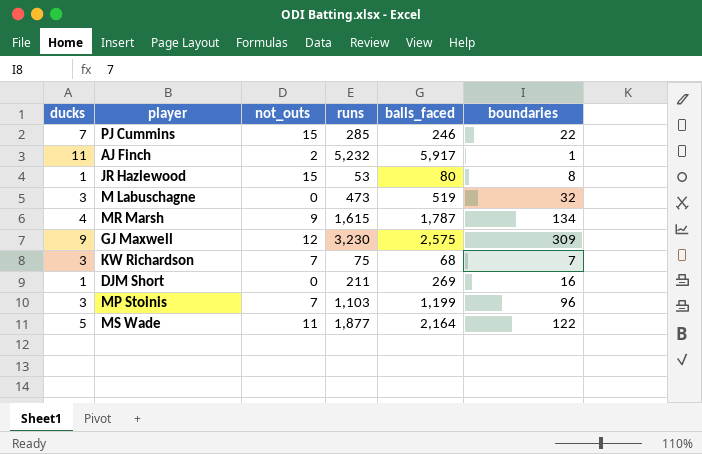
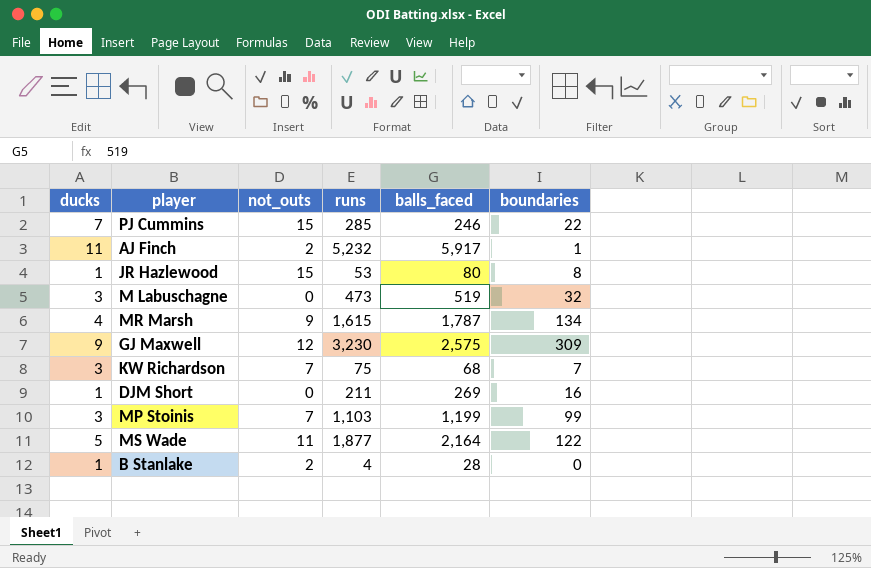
MP Stoinis | boundaries: 96 -> 99
row B Stanlake: none -> 1 | 2 | 4 | 28 | 0

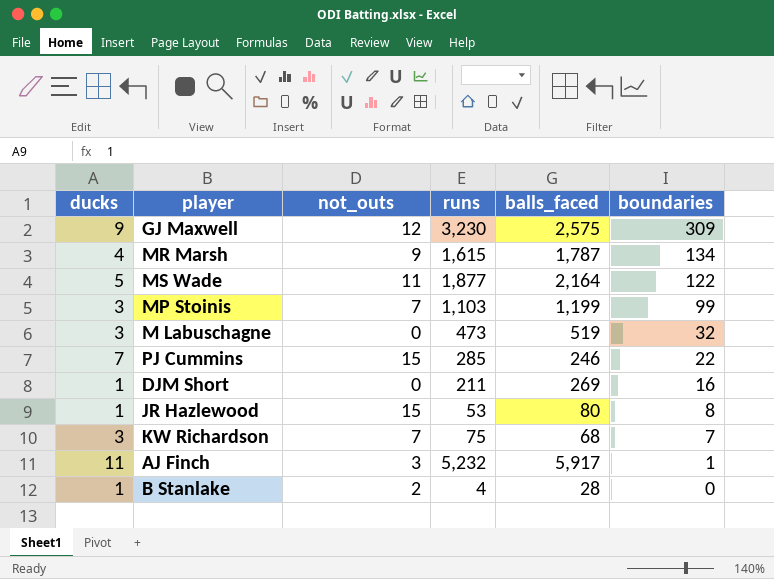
row order: none -> boundaries descending
AJ Finch | not_outs: 2 -> 3

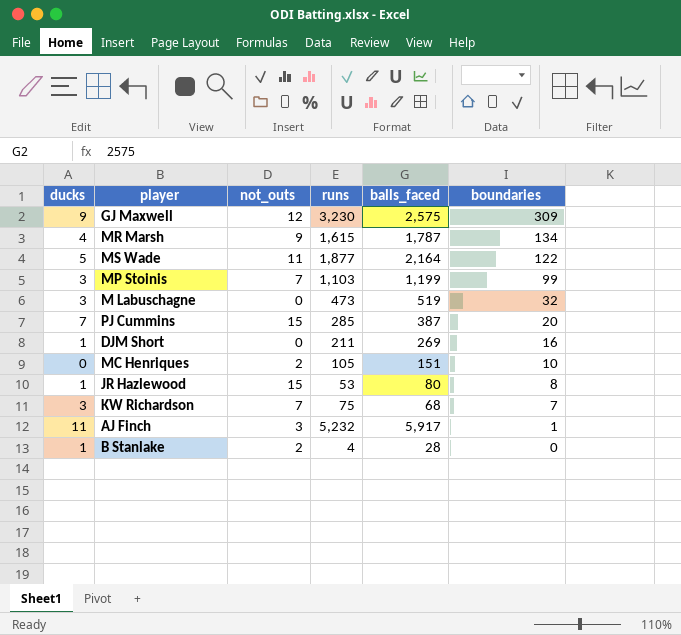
PJ Cummins | balls_faced: 246 -> 387
PJ Cummins | boundaries: 22 -> 20
row MC Henriques: none -> 0 | 2 | 105 | 151 | 10

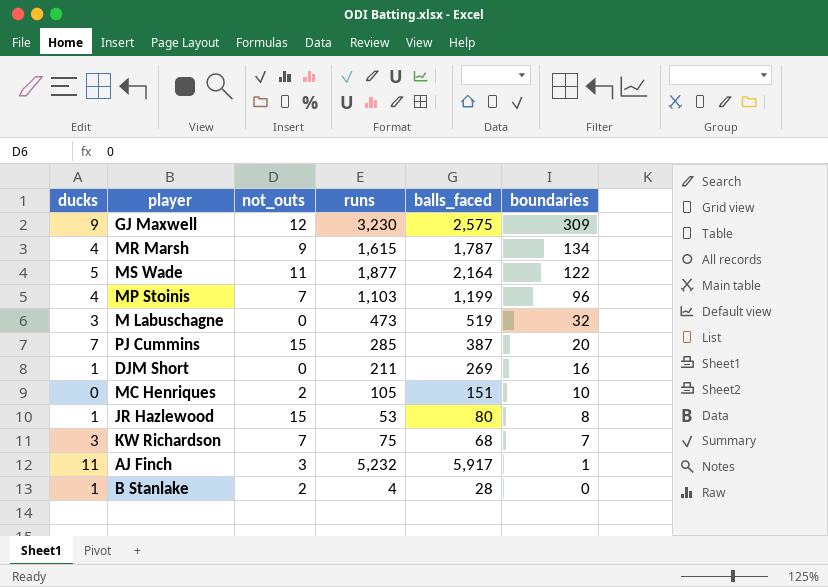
MP Stoinis | ducks: 3 -> 4
MP Stoinis | boundaries: 99 -> 96

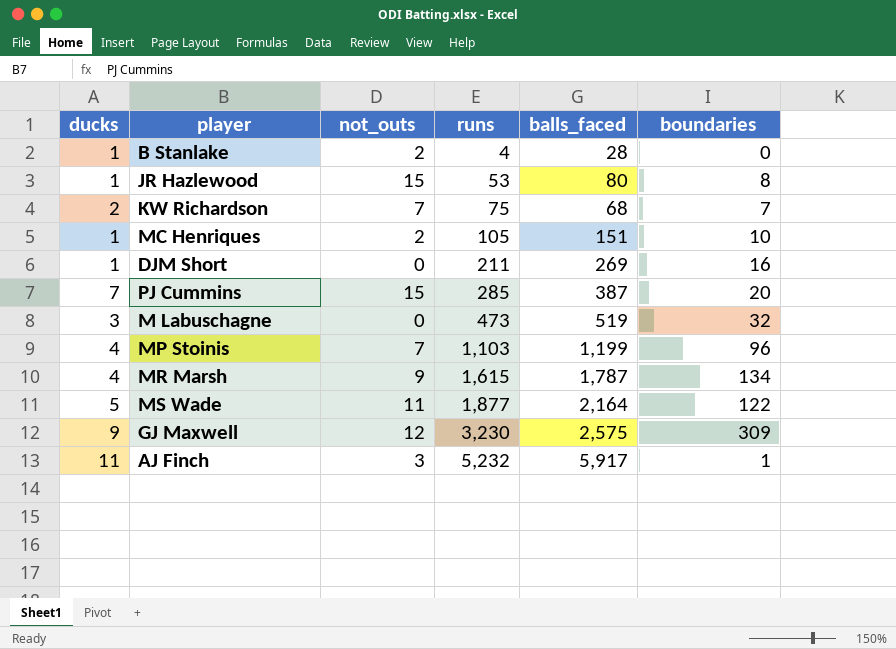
row order: boundaries descending -> runs ascending
KW Richardson | ducks: 3 -> 2
MC Henriques | ducks: 0 -> 1

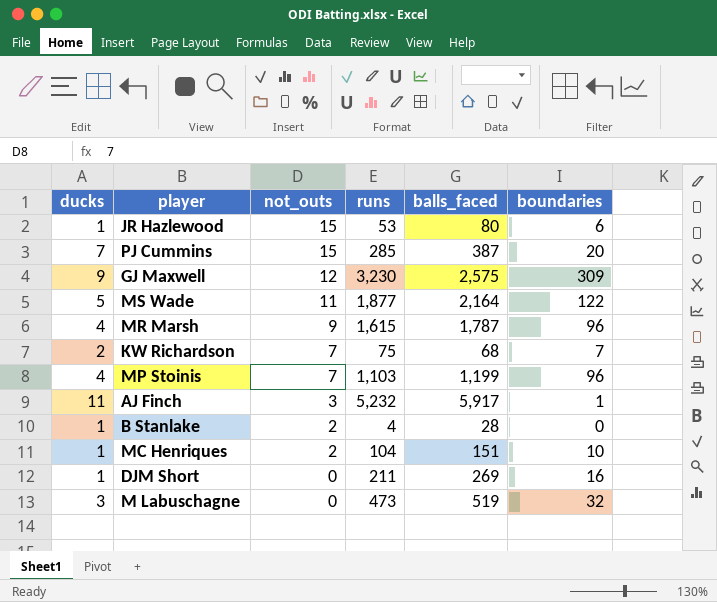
row order: runs ascending -> not_outs descending
JR Hazlewood | boundaries: 8 -> 6
MR Marsh | boundaries: 134 -> 96
MC Henriques | runs: 105 -> 104

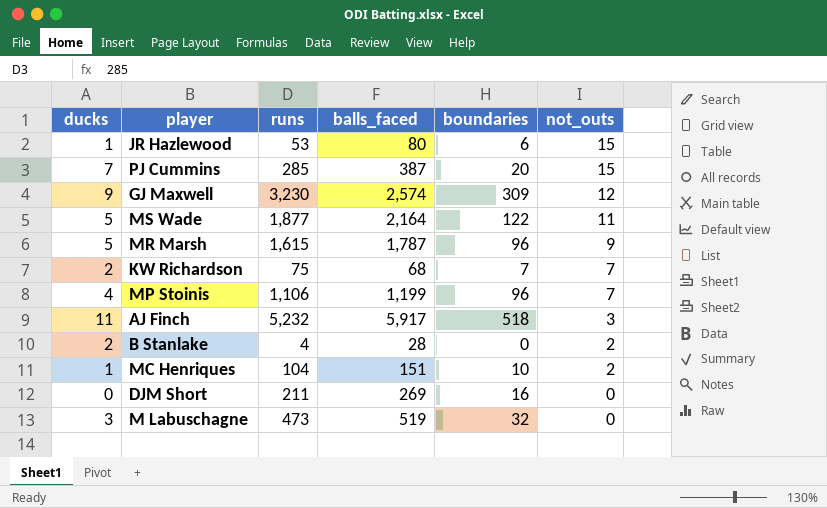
column not_outs | position: 3 -> 6
GJ Maxwell | balls_faced: 2,575 -> 2,574
MR Marsh | ducks: 4 -> 5
MP Stoinis | runs: 1,103 -> 1,106
AJ Finch | boundaries: 1 -> 518
B Stanlake | ducks: 1 -> 2
DJM Short | ducks: 1 -> 0

